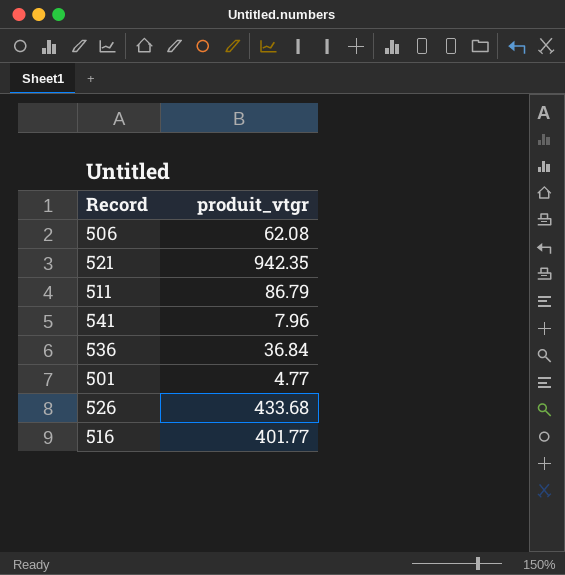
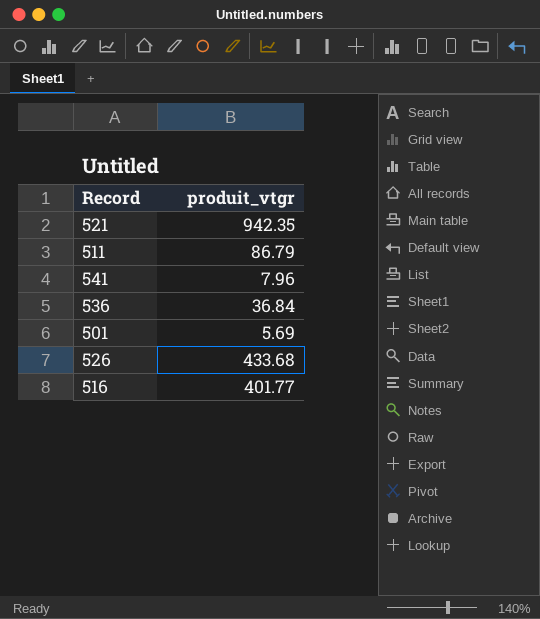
row 506: 62.08 -> none
501 | produit_vtgr: 4.77 -> 5.69

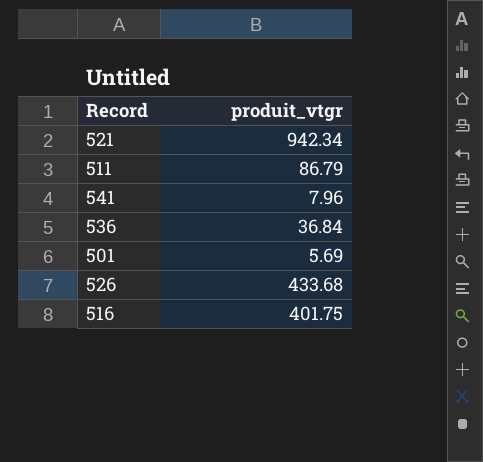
521 | produit_vtgr: 942.35 -> 942.34
516 | produit_vtgr: 401.77 -> 401.75

